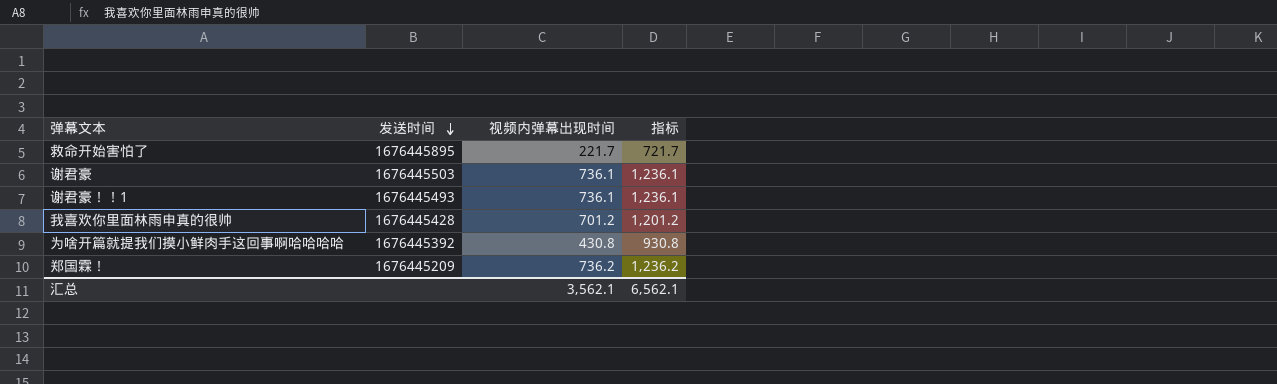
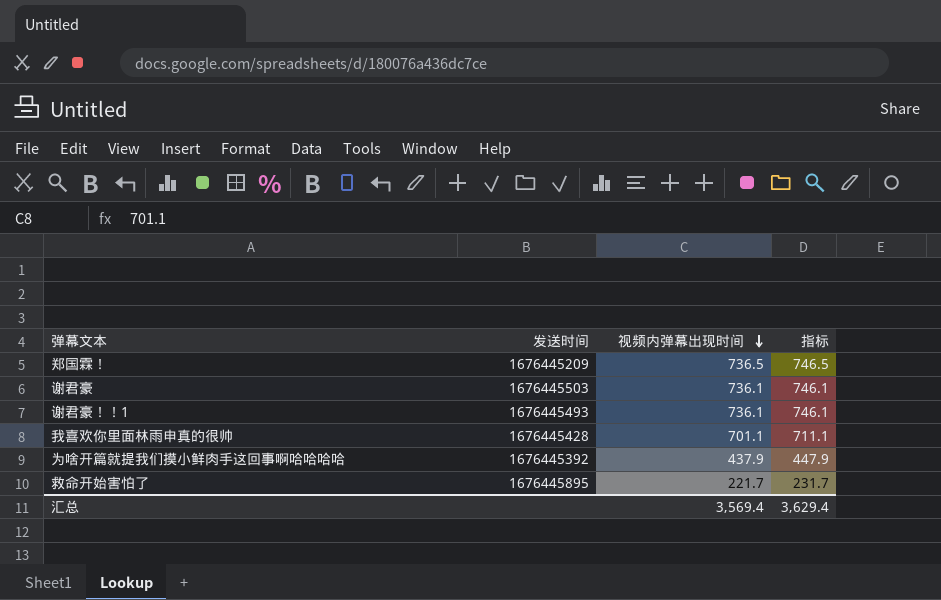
row order: 发送时间 descending -> 视频内弹幕出现时间 descending
column 指标 | formula: [视频内弹幕出现时间] + 500 -> [视频内弹幕出现时间] + 10
郑国霖！ | 视频内弹幕出现时间: 736.2 -> 736.5
我喜欢你里面林雨申真的很帅 | 视频内弹幕出现时间: 701.2 -> 701.1
为啥开篇就提我们摸小鲜肉手这回事啊哈哈哈哈 | 视频内弹幕出现时间: 430.8 -> 437.9
汇总 | 视频内弹幕出现时间: 3,562.1 -> 3,569.4
汇总 | 指标: 6,562.1 -> 3,629.4

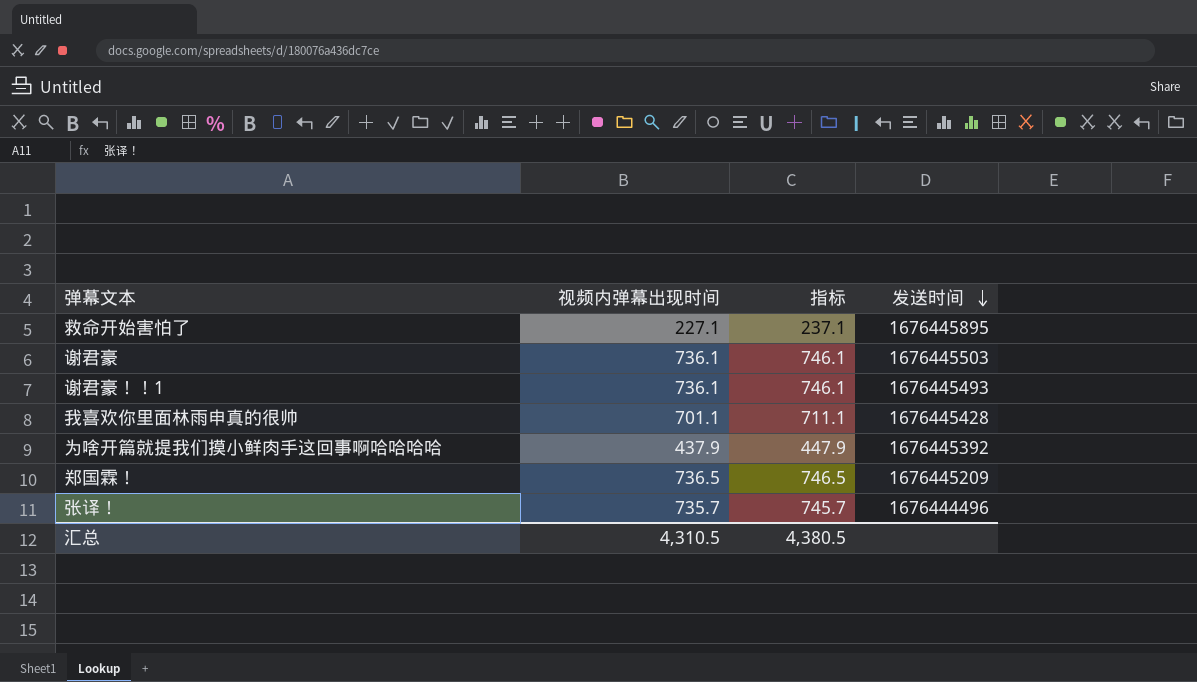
row order: 视频内弹幕出现时间 descending -> 发送时间 descending
column 发送时间 | position: 2 -> 4
救命开始害怕了 | 视频内弹幕出现时间: 221.7 -> 227.1
救命开始害怕了 | 指标: 231.7 -> 237.1
row 张译！: none -> 735.7 | 745.7 | 1676444496
汇总 | 视频内弹幕出现时间: 3,569.4 -> 4,310.5
汇总 | 指标: 3,629.4 -> 4,380.5

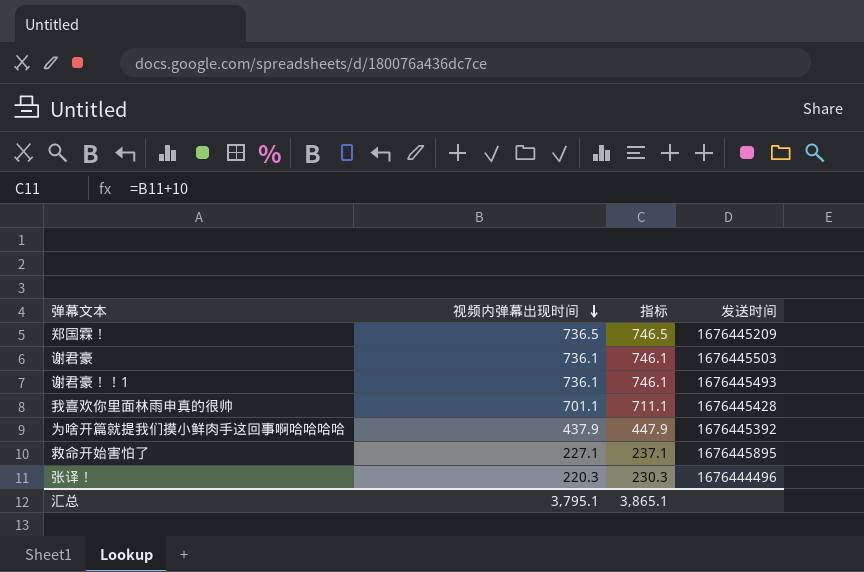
row order: 发送时间 descending -> 视频内弹幕出现时间 descending
张译！ | 视频内弹幕出现时间: 735.7 -> 220.3
张译！ | 指标: 745.7 -> 230.3
汇总 | 视频内弹幕出现时间: 4,310.5 -> 3,795.1
汇总 | 指标: 4,380.5 -> 3,865.1

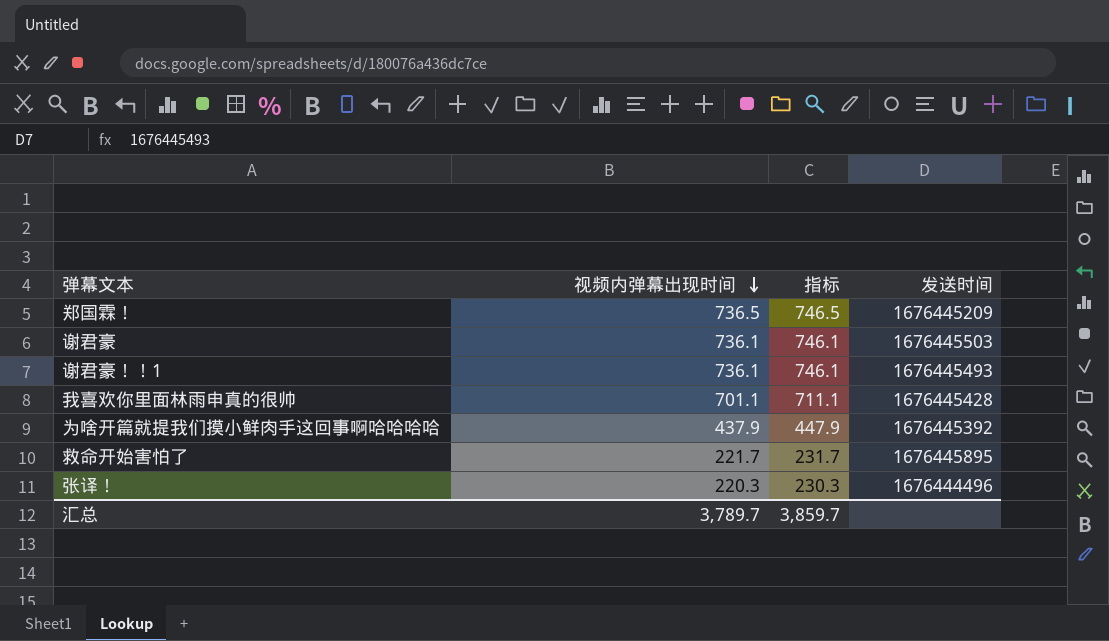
救命开始害怕了 | 视频内弹幕出现时间: 227.1 -> 221.7
救命开始害怕了 | 指标: 237.1 -> 231.7
汇总 | 视频内弹幕出现时间: 3,795.1 -> 3,789.7
汇总 | 指标: 3,865.1 -> 3,859.7

